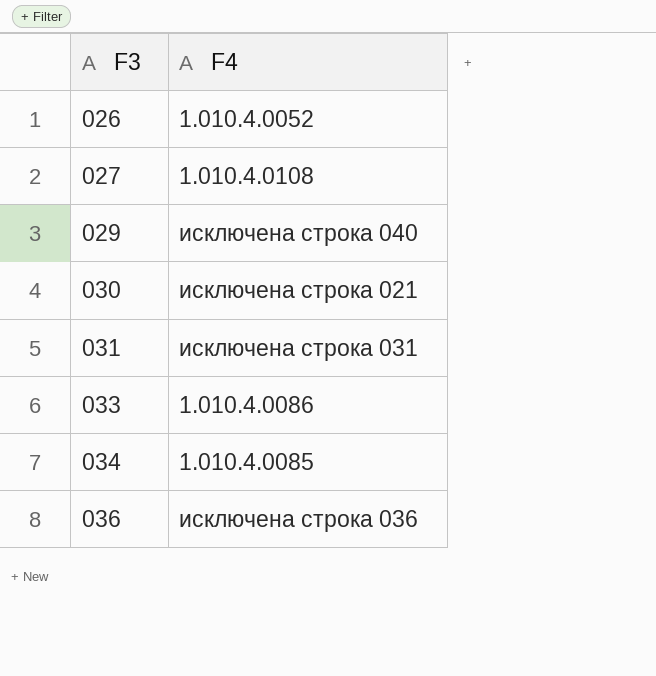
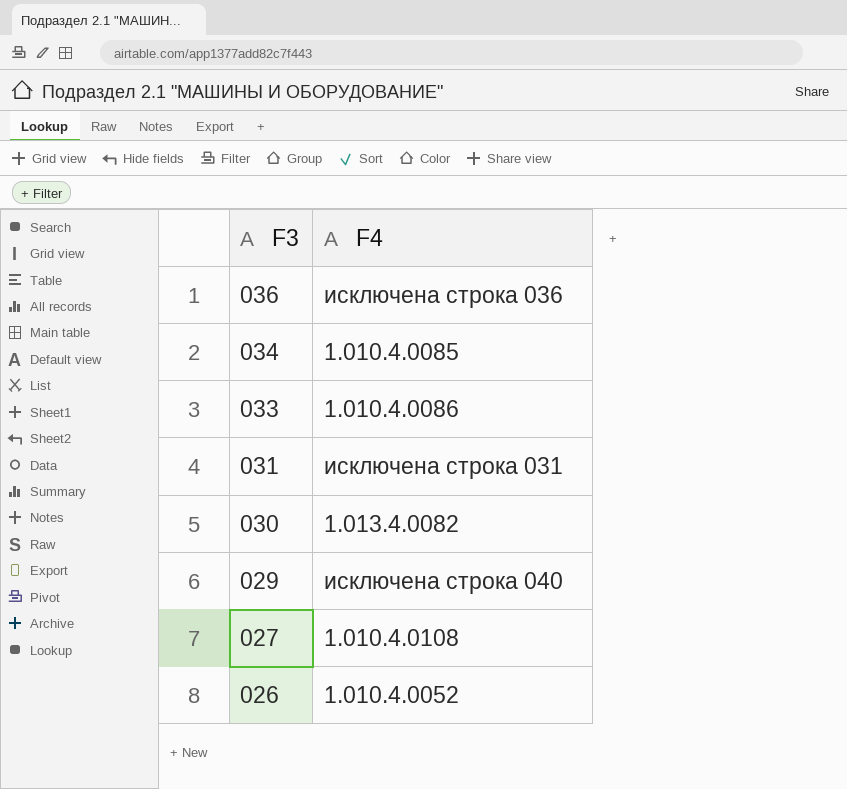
row order: F3 ascending -> F3 descending
030 | F4: исключена строка 021 -> 1.013.4.0082

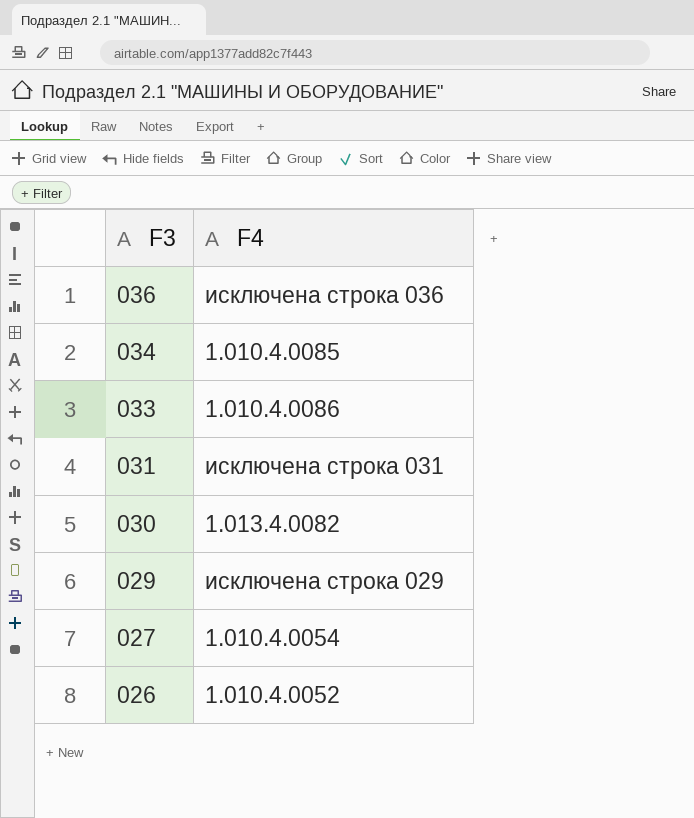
029 | F4: исключена строка 040 -> исключена строка 029
027 | F4: 1.010.4.0108 -> 1.010.4.0054

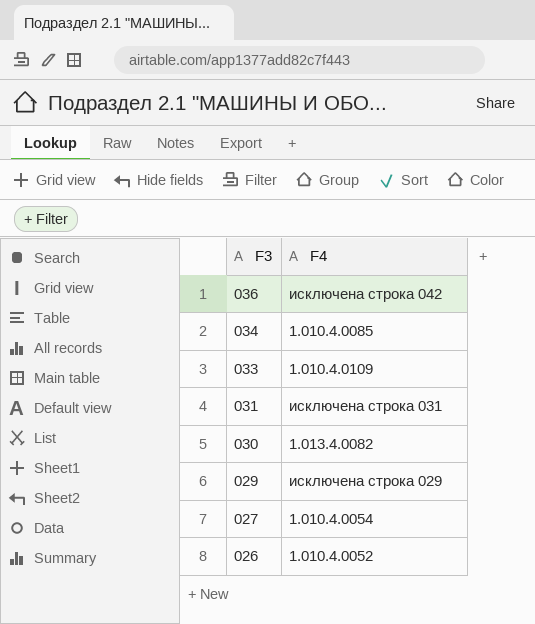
036 | F4: исключена строка 036 -> исключена строка 042
033 | F4: 1.010.4.0086 -> 1.010.4.0109

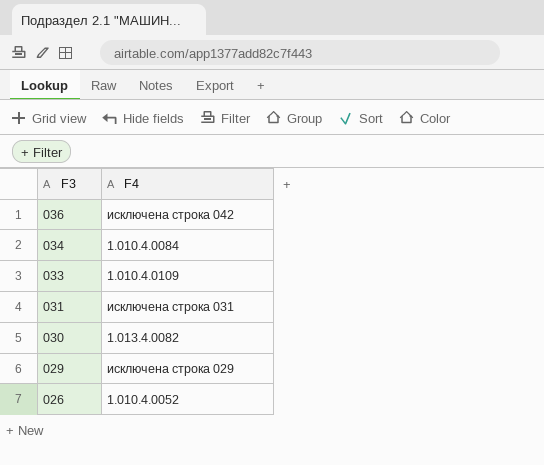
row 027: 1.010.4.0054 -> none
034 | F4: 1.010.4.0085 -> 1.010.4.0084

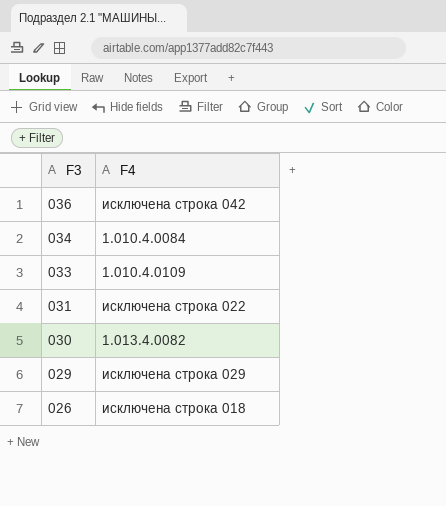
031 | F4: исключена строка 031 -> исключена строка 022
026 | F4: 1.010.4.0052 -> исключена строка 018

